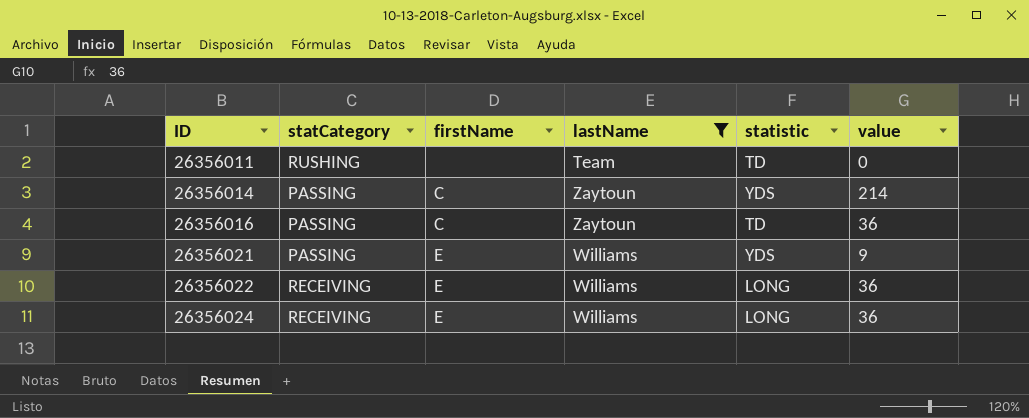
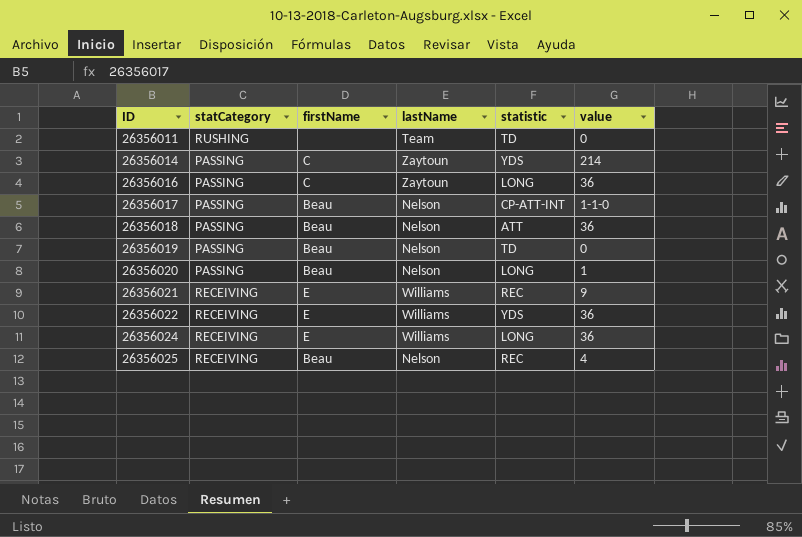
filter: lastName != Nelson -> none
26356016 | statistic: TD -> LONG
26356021 | statCategory: PASSING -> RECEIVING
26356021 | statistic: YDS -> REC
26356022 | statistic: LONG -> YDS

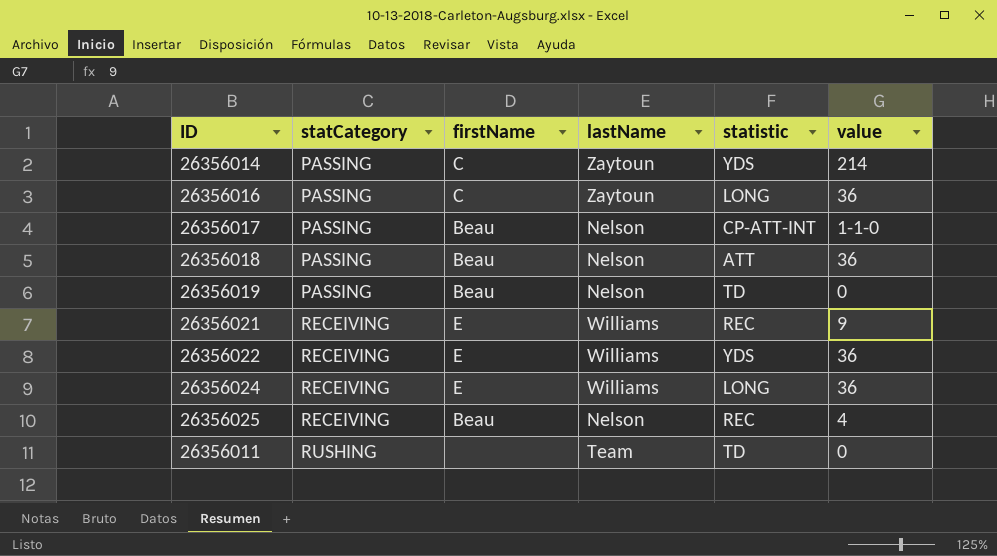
row order: ID ascending -> statCategory ascending
row 26356020: PASSING | Beau | Nelson | LONG | 1 -> none

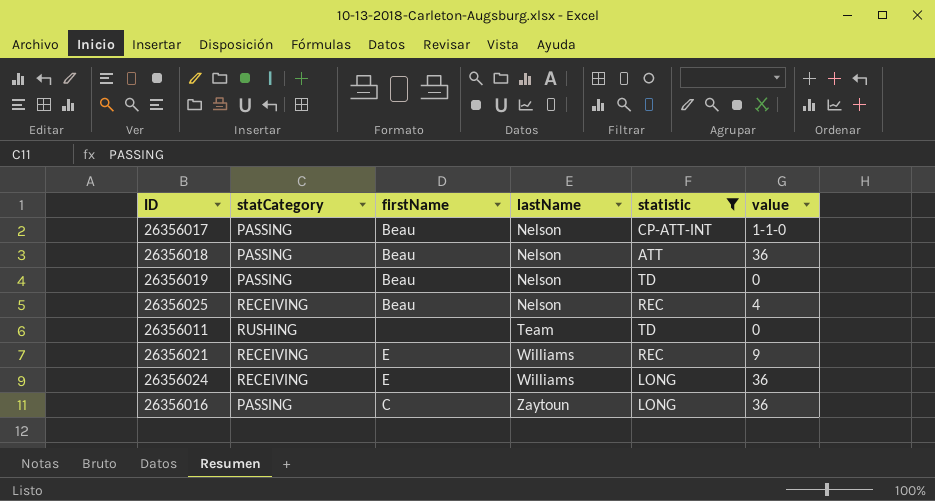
filter: none -> statistic != YDS
row order: statCategory ascending -> lastName ascending

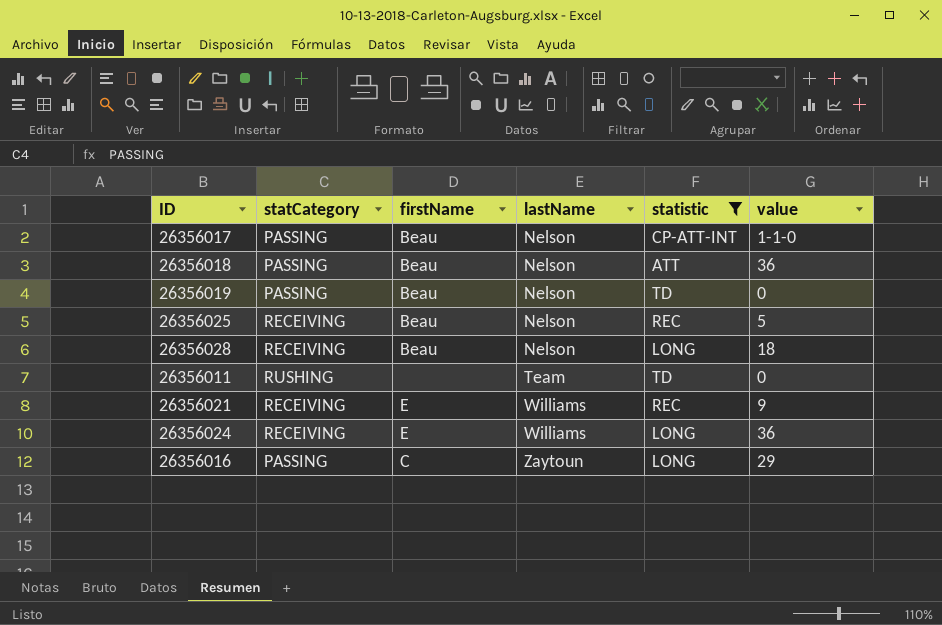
26356025 | value: 4 -> 5
row 26356028: none -> RECEIVING | Beau | Nelson | LONG | 18
26356016 | value: 36 -> 29

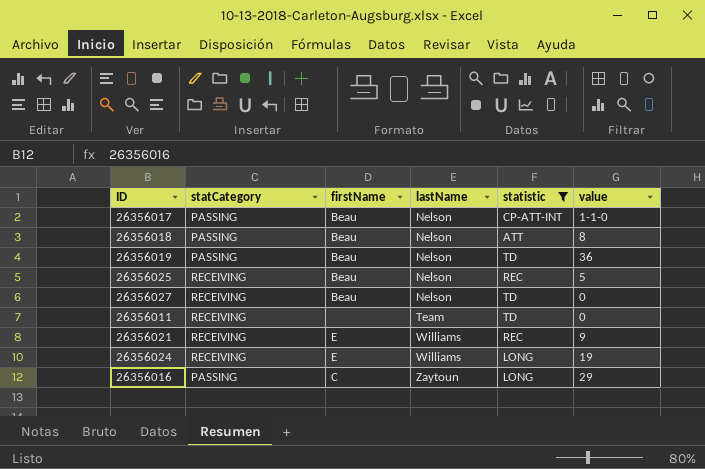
row 26356028: RECEIVING | Beau | Nelson | LONG | 18 -> none
26356018 | value: 36 -> 8
26356019 | value: 0 -> 36
row 26356027: none -> RECEIVING | Beau | Nelson | TD | 0
26356011 | statCategory: RUSHING -> RECEIVING
26356024 | value: 36 -> 19

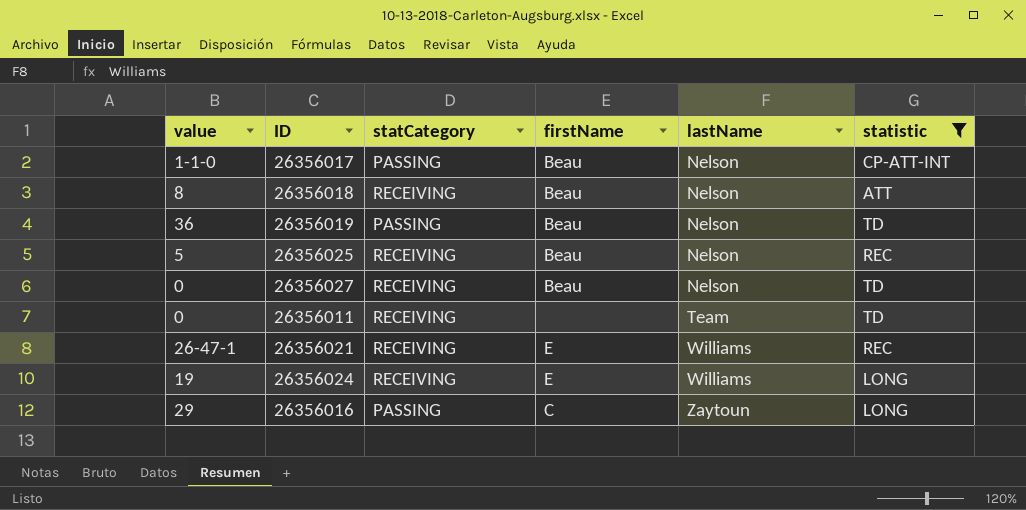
column value | position: 6 -> 1
26356018 | statCategory: PASSING -> RECEIVING
26356021 | value: 9 -> 26-47-1

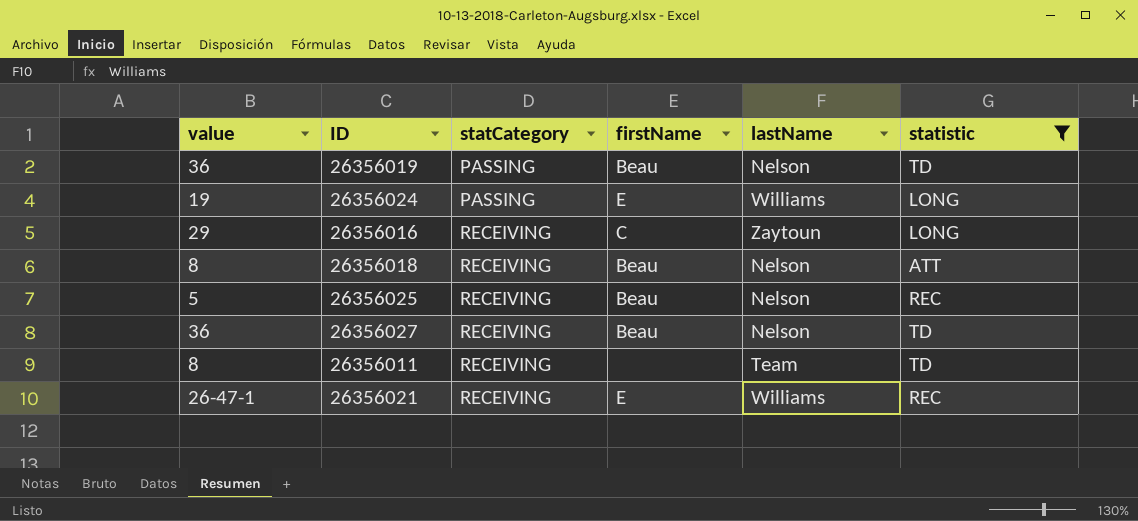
row order: lastName ascending -> statCategory ascending
row 26356017: 1-1-0 | PASSING | Beau | Nelson | CP-ATT-INT -> none
26356024 | statCategory: RECEIVING -> PASSING
26356016 | statCategory: PASSING -> RECEIVING
26356027 | value: 0 -> 36
26356011 | value: 0 -> 8

